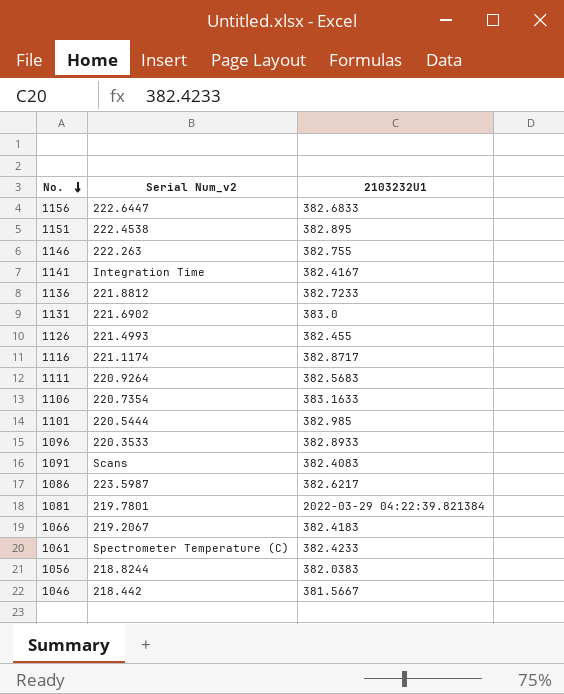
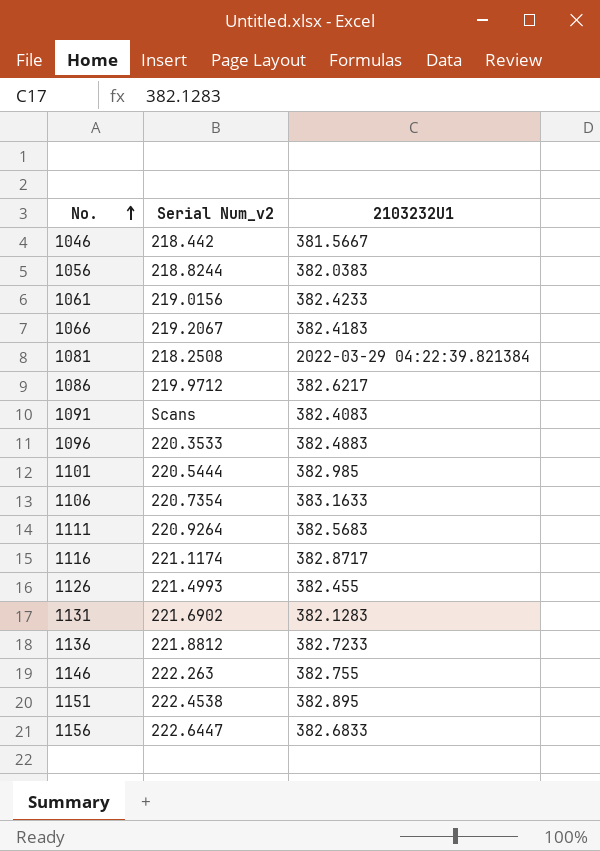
row order: No. descending -> No. ascending
row 1141: Integration Time | 382.4167 -> none
1061 | Serial Num_v2: Spectrometer Temperature (C) -> 219.0156
1081 | Serial Num_v2: 219.7801 -> 218.2508
1086 | Serial Num_v2: 223.5987 -> 219.9712
1096 | 2103232U1: 382.8933 -> 382.4883
1131 | 2103232U1: 383.0 -> 382.1283

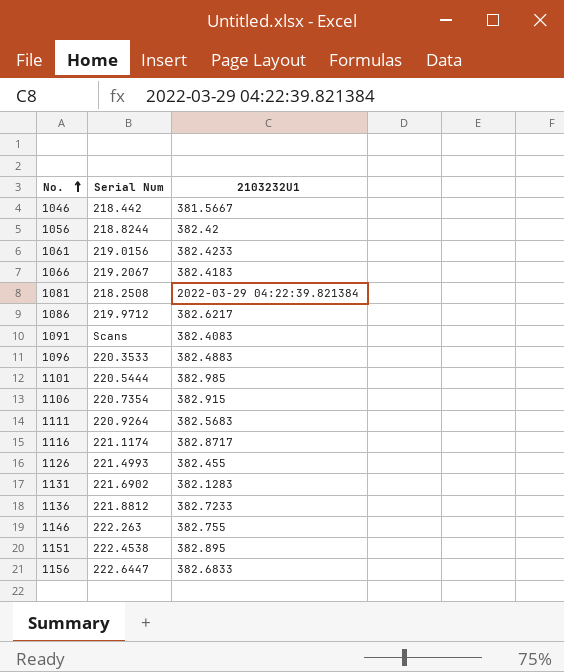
column name: Serial Num_v2 -> Serial Num
1056 | 2103232U1: 382.0383 -> 382.42
1106 | 2103232U1: 383.1633 -> 382.915

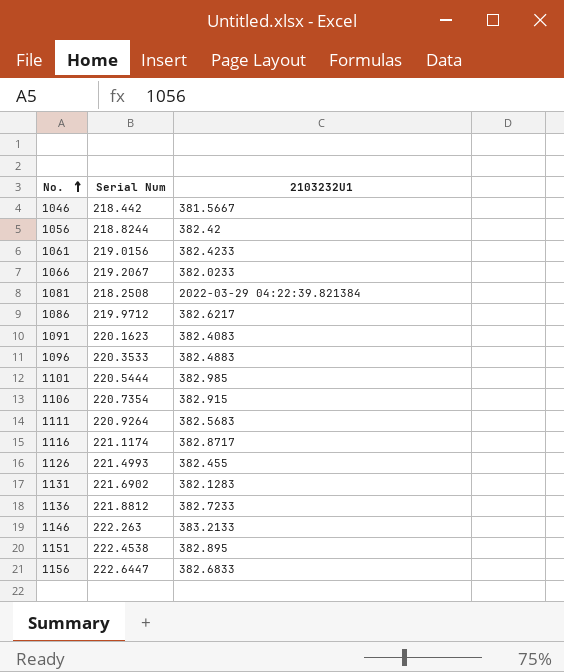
1066 | 2103232U1: 382.4183 -> 382.0233
1091 | Serial Num: Scans -> 220.1623
1146 | 2103232U1: 382.755 -> 383.2133

